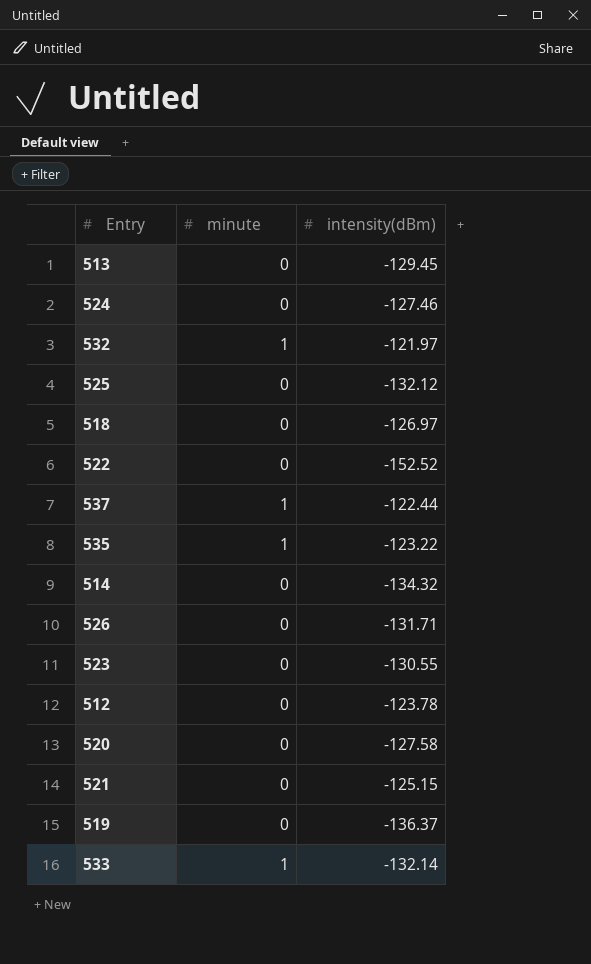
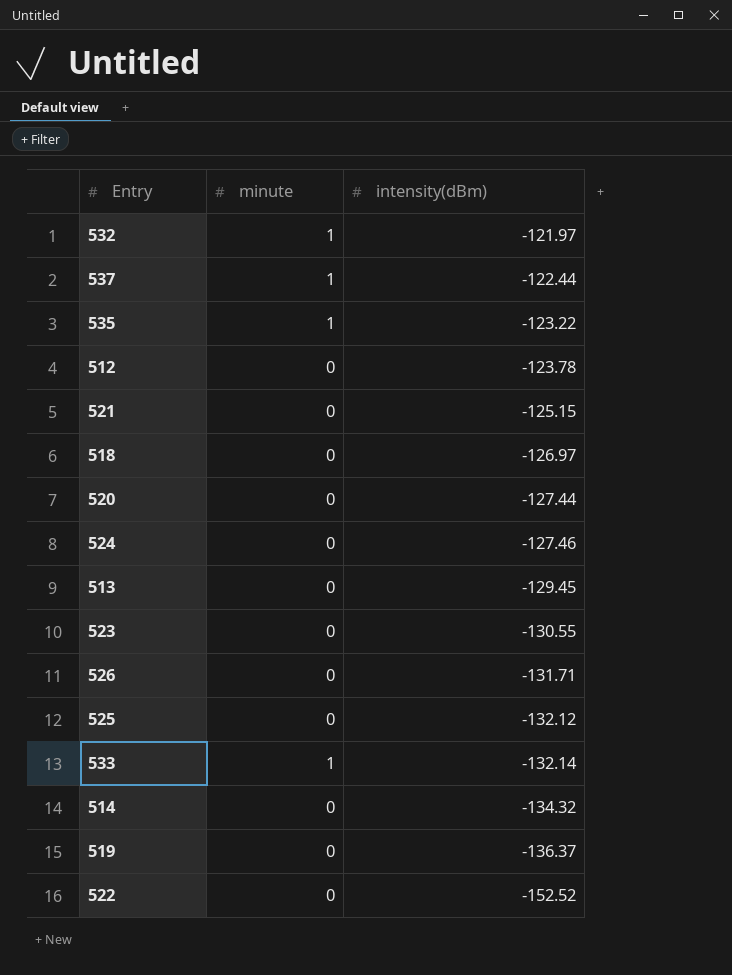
row order: none -> intensity(dBm) descending
520 | intensity(dBm): -127.58 -> -127.44

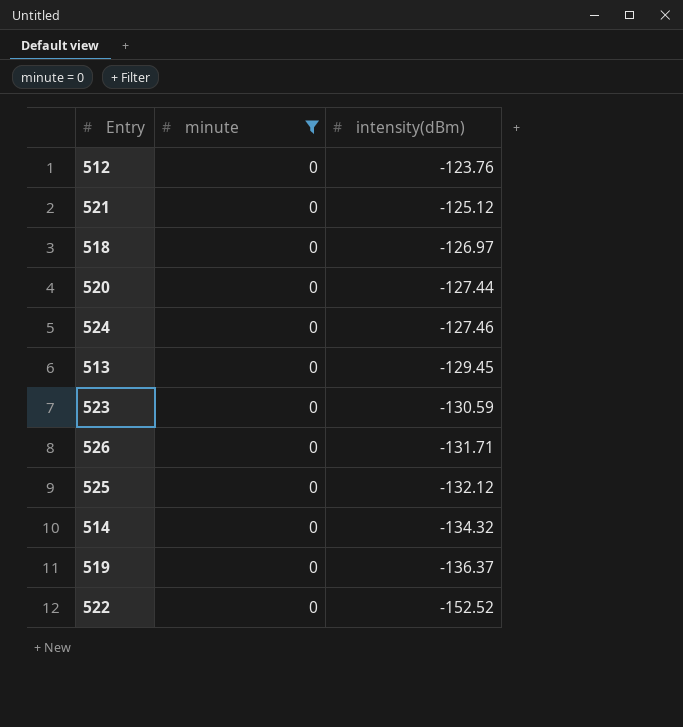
filter: none -> minute = 0
512 | intensity(dBm): -123.78 -> -123.76
521 | intensity(dBm): -125.15 -> -125.12
523 | intensity(dBm): -130.55 -> -130.59

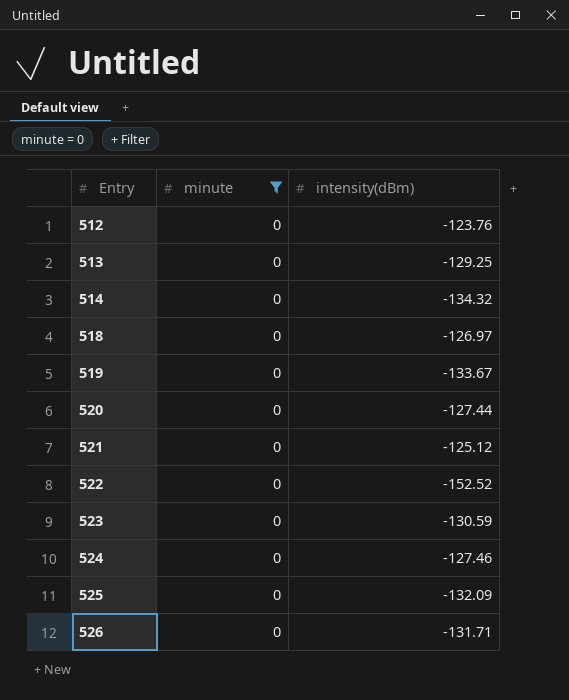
row order: intensity(dBm) descending -> Entry ascending
513 | intensity(dBm): -129.45 -> -129.25
519 | intensity(dBm): -136.37 -> -133.67
525 | intensity(dBm): -132.12 -> -132.09

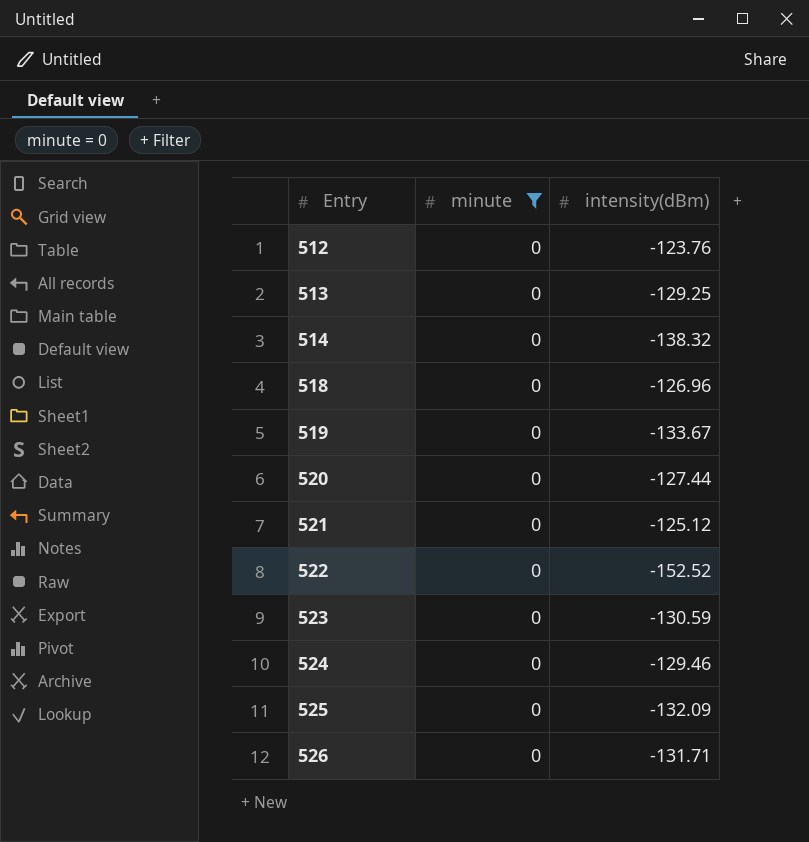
514 | intensity(dBm): -134.32 -> -138.32
518 | intensity(dBm): -126.97 -> -126.96
524 | intensity(dBm): -127.46 -> -129.46

